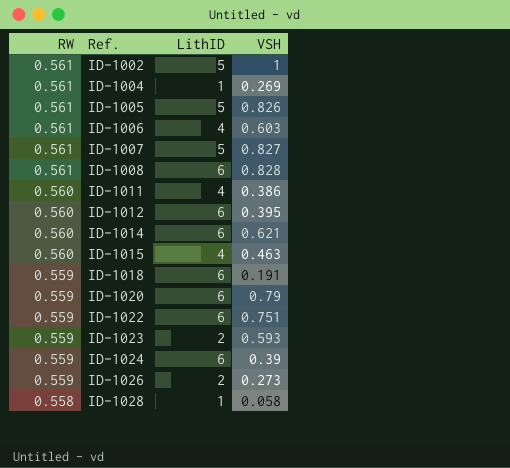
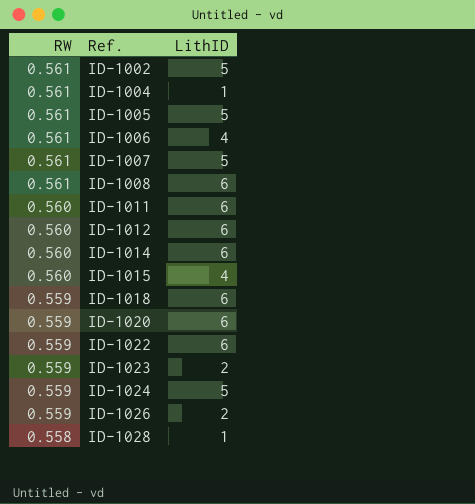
column VSH | position: 4 -> none
ID-1011 | LithID: 4 -> 6
ID-1024 | LithID: 6 -> 5

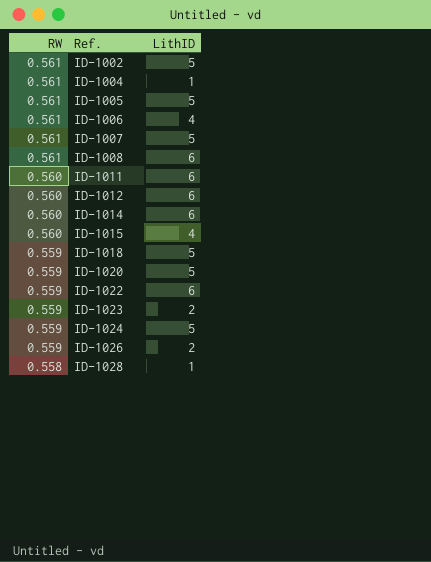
ID-1018 | LithID: 6 -> 5
ID-1020 | LithID: 6 -> 5

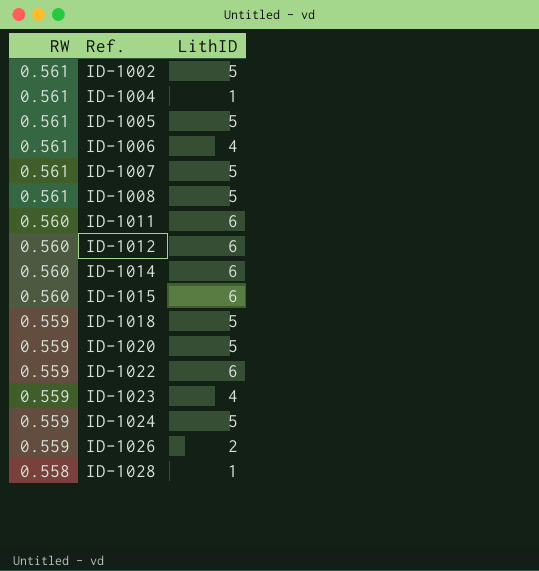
ID-1008 | LithID: 6 -> 5
ID-1015 | LithID: 4 -> 6
ID-1023 | LithID: 2 -> 4

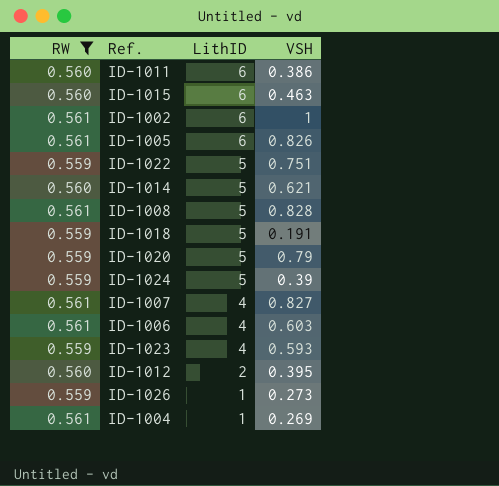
filter: none -> RW != 0.558
row order: RW descending -> LithID descending
column VSH | position: none -> 4
ID-1002 | LithID: 5 -> 6
ID-1005 | LithID: 5 -> 6
ID-1022 | LithID: 6 -> 5
ID-1014 | LithID: 6 -> 5
ID-1007 | LithID: 5 -> 4
ID-1012 | LithID: 6 -> 2
ID-1026 | LithID: 2 -> 1

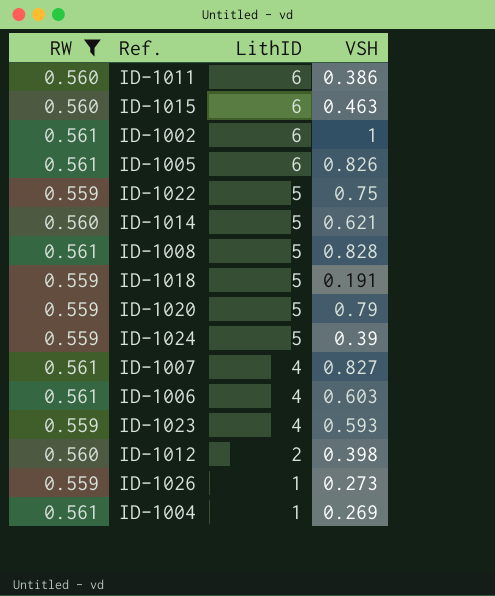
ID-1022 | VSH: 0.751 -> 0.75
ID-1012 | VSH: 0.395 -> 0.398

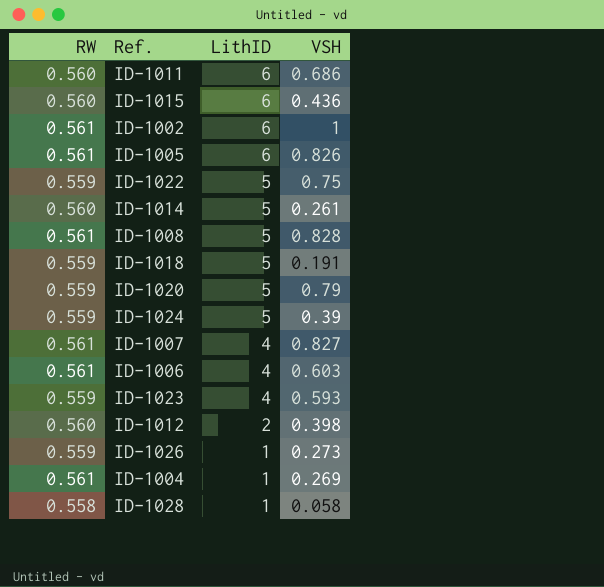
filter: RW != 0.558 -> none
ID-1011 | VSH: 0.386 -> 0.686
ID-1015 | VSH: 0.463 -> 0.436
ID-1014 | VSH: 0.621 -> 0.261

